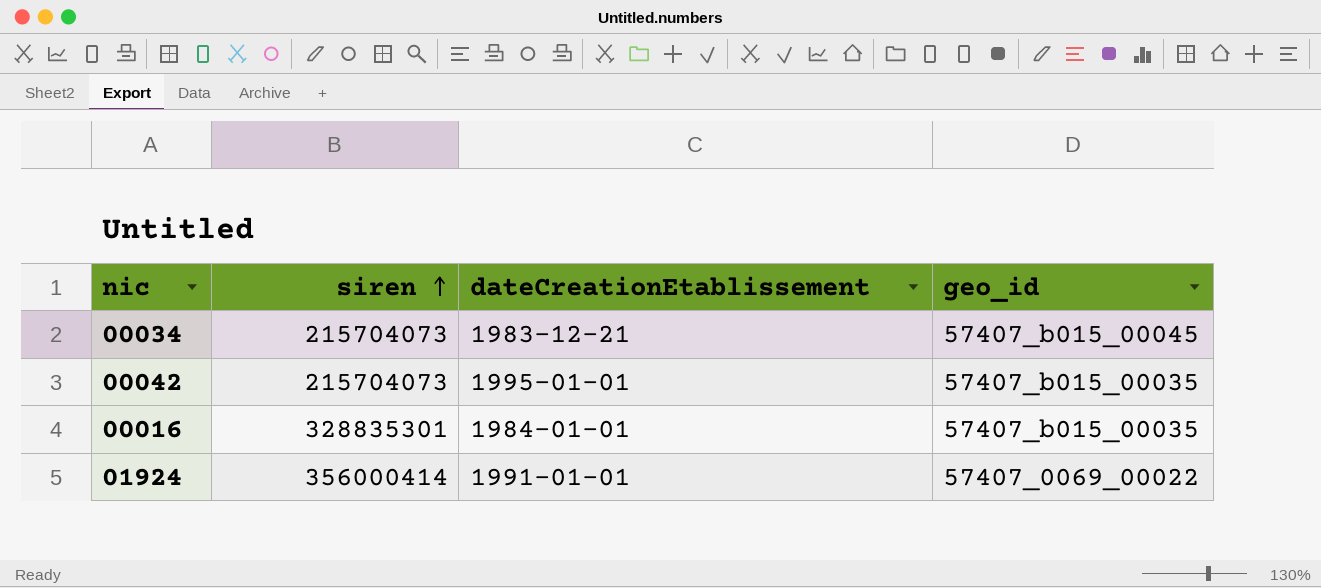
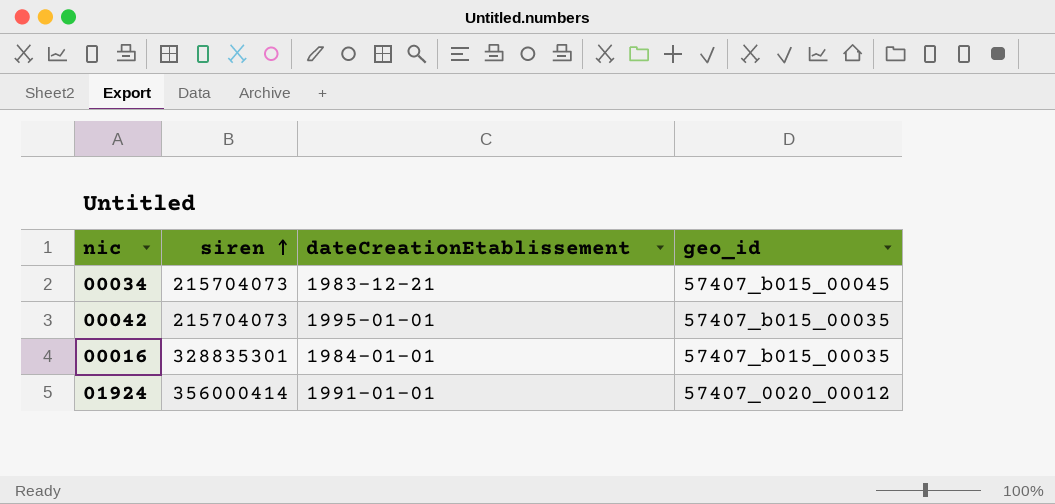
01924 | geo_id: 57407_0069_00022 -> 57407_0020_00012

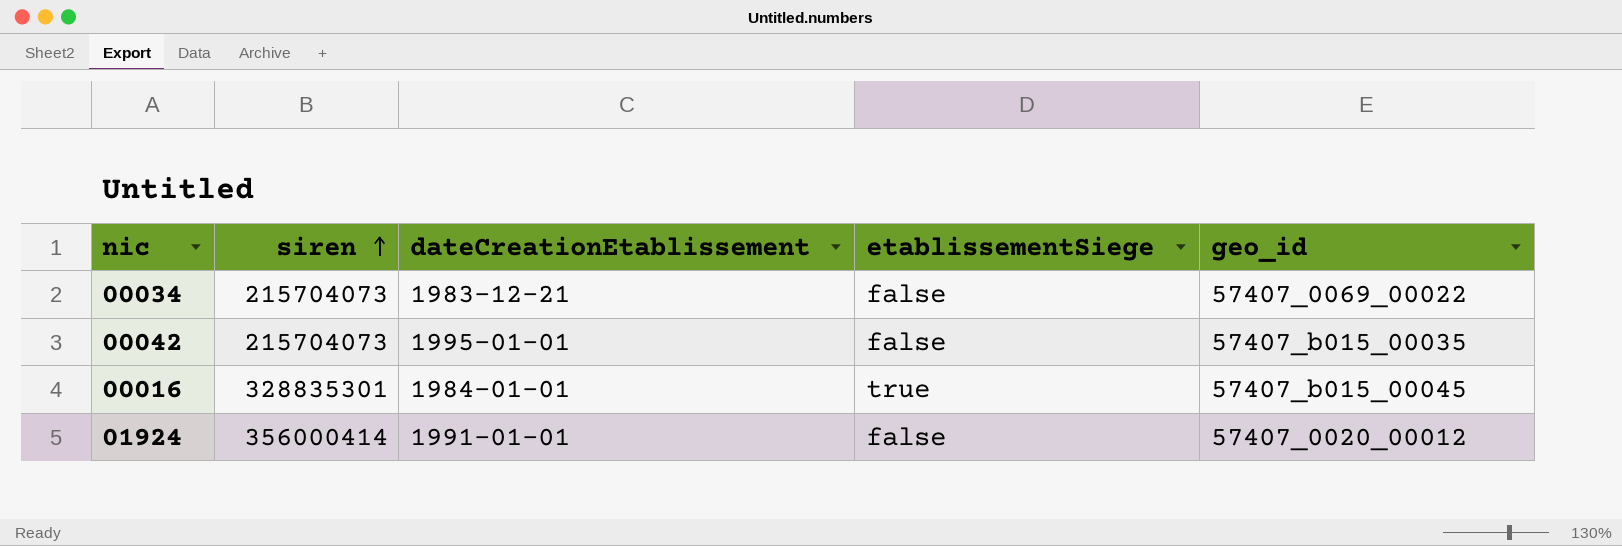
column etablissementSiege | position: none -> 4
00034 | geo_id: 57407_b015_00045 -> 57407_0069_00022
00016 | geo_id: 57407_b015_00035 -> 57407_b015_00045

